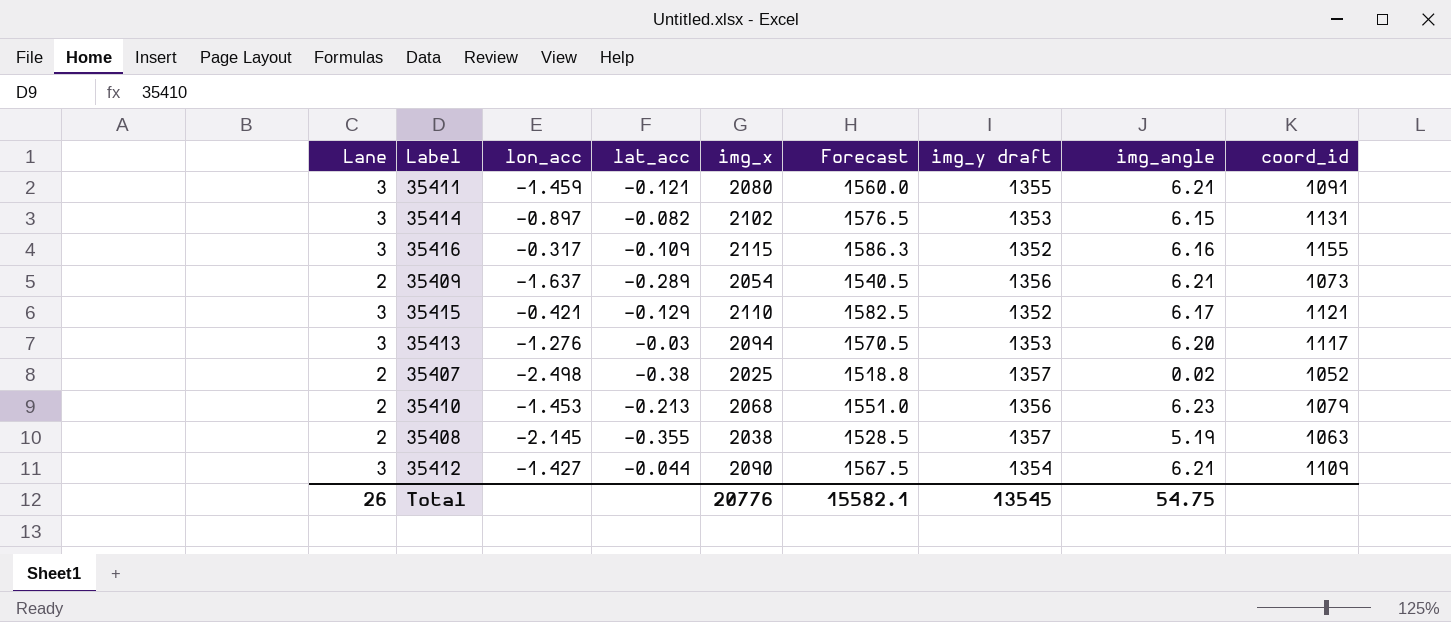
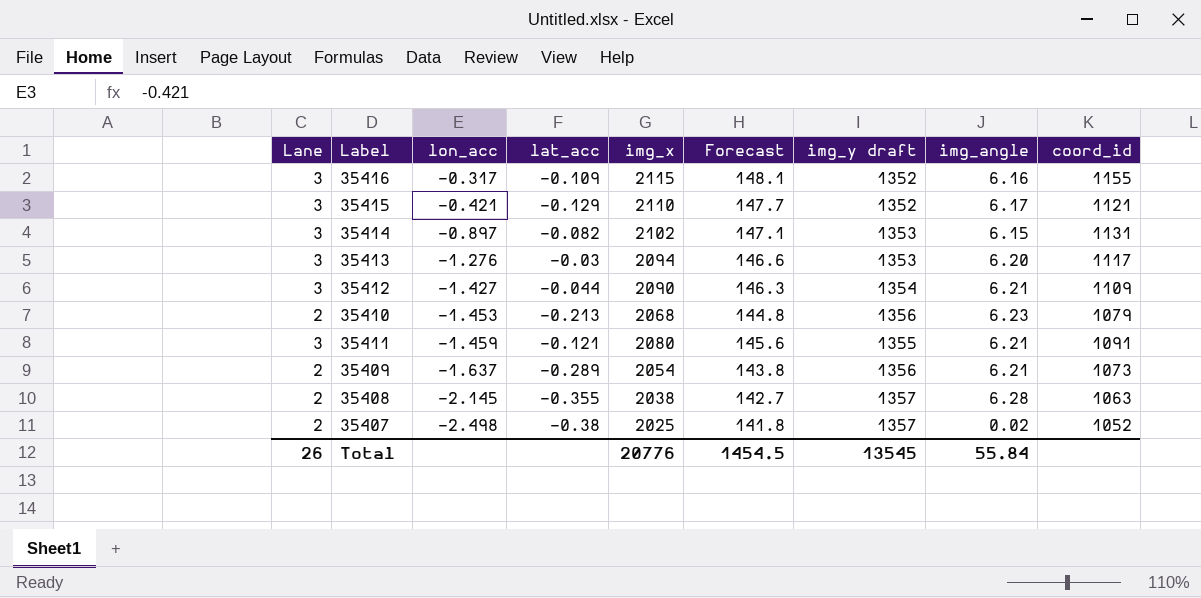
row order: none -> lon_acc descending
column Forecast | formula: [img_x] * 0.75 -> [img_x] * 0.07
35408 | img_angle: 5.19 -> 6.28
Total | Forecast: 15582.1 -> 1454.5
Total | img_angle: 54.75 -> 55.84

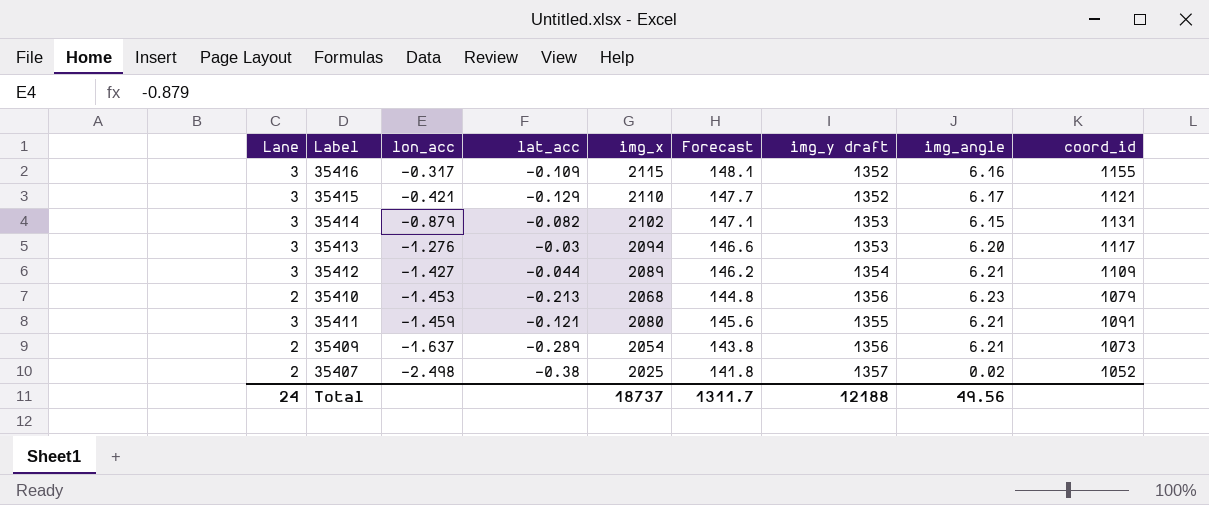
row 35408: 2 | -2.145 | -0.355 | 2038 | 142.7 | 1357 | 6.28 | 1063 -> none
35414 | lon_acc: -0.897 -> -0.879
35412 | img_x: 2090 -> 2089
35412 | Forecast: 146.3 -> 146.2
Total | Lane: 26 -> 24
Total | img_x: 20776 -> 18737
Total | Forecast: 1454.5 -> 1311.7
Total | img_y draft: 13545 -> 12188
Total | img_angle: 55.84 -> 49.56

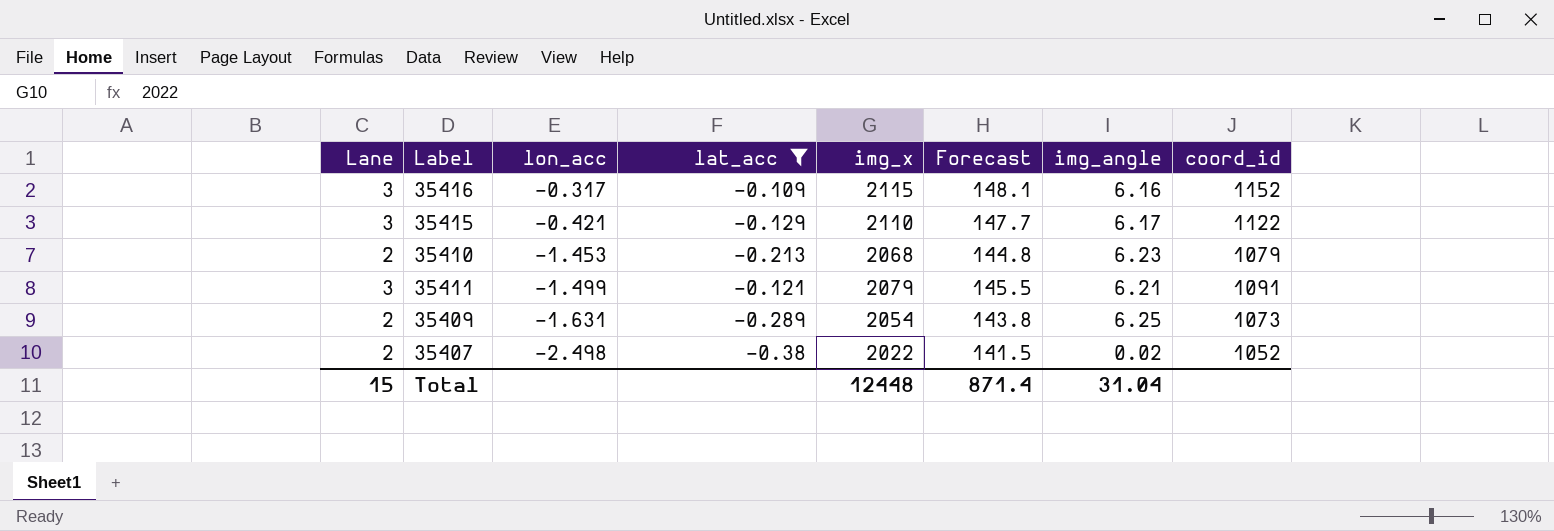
filter: none -> lat_acc <= -0.109
column img_y draft | position: 7 -> none
35416 | coord_id: 1155 -> 1152
35415 | coord_id: 1121 -> 1122
35411 | lon_acc: -1.459 -> -1.499
35411 | img_x: 2080 -> 2079
35411 | Forecast: 145.6 -> 145.5
35409 | lon_acc: -1.637 -> -1.631
35409 | img_angle: 6.21 -> 6.25
35407 | img_x: 2025 -> 2022
35407 | Forecast: 141.8 -> 141.5
Total | Lane: 24 -> 15
Total | img_x: 18737 -> 12448
Total | Forecast: 1311.7 -> 871.4
Total | img_angle: 49.56 -> 31.04

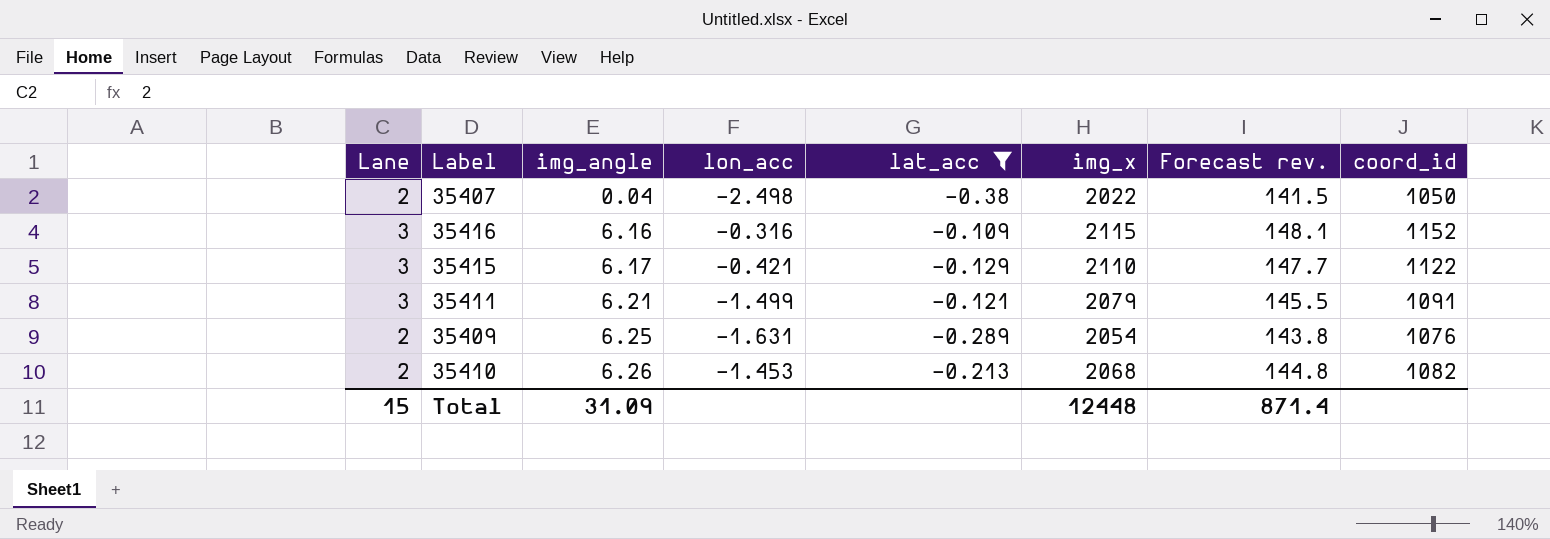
row order: lon_acc descending -> img_angle ascending
column img_angle | position: 7 -> 3
column name: Forecast -> Forecast rev.
35407 | img_angle: 0.02 -> 0.04
35407 | coord_id: 1052 -> 1050
35416 | lon_acc: -0.317 -> -0.316
35409 | coord_id: 1073 -> 1076
35410 | img_angle: 6.23 -> 6.26
35410 | coord_id: 1079 -> 1082
Total | img_angle: 31.04 -> 31.09

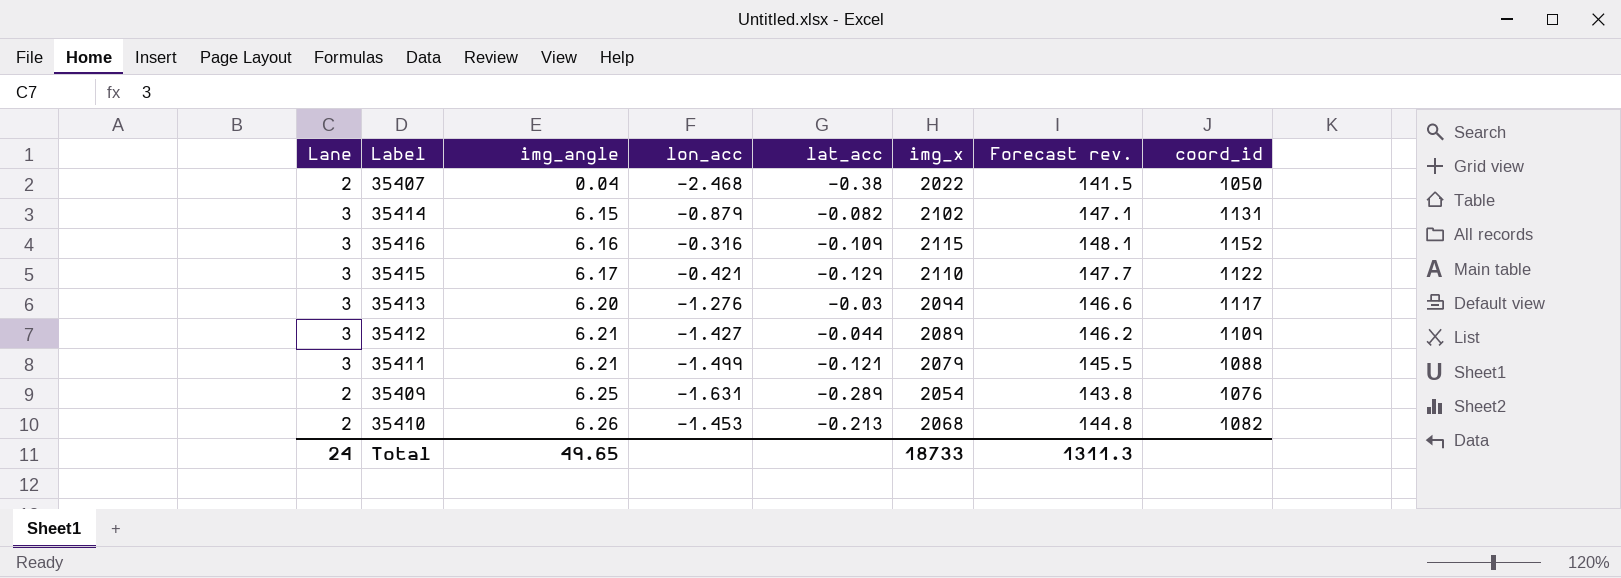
filter: lat_acc <= -0.109 -> none
35407 | lon_acc: -2.498 -> -2.468
35411 | coord_id: 1091 -> 1088
Total | Lane: 15 -> 24
Total | img_angle: 31.09 -> 49.65
Total | img_x: 12448 -> 18733
Total | Forecast rev.: 871.4 -> 1311.3

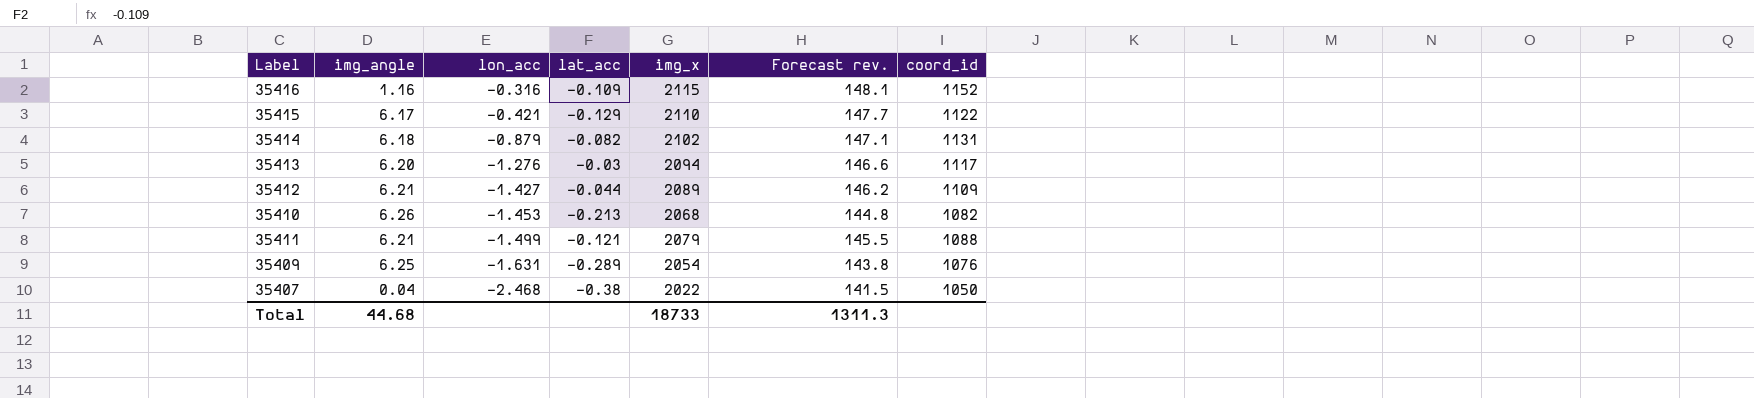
row order: img_angle ascending -> lon_acc descending
column Lane | position: 1 -> none
35416 | img_angle: 6.16 -> 1.16
35414 | img_angle: 6.15 -> 6.18
Total | img_angle: 49.65 -> 44.68

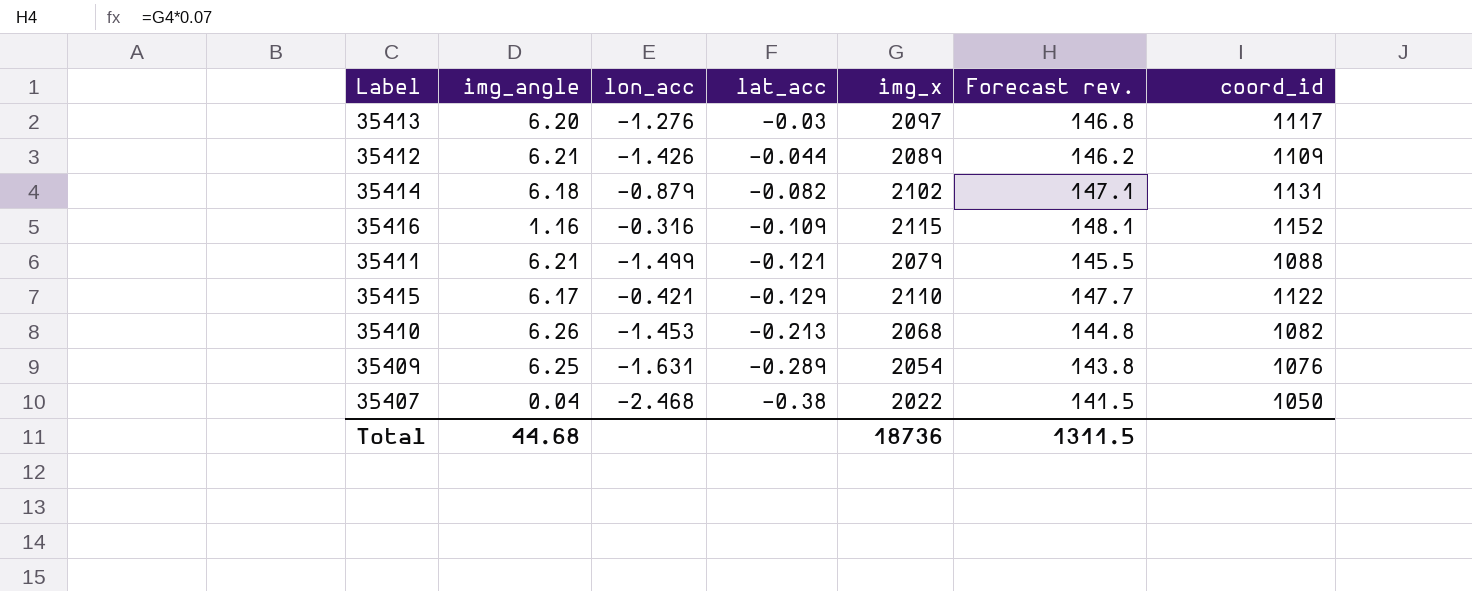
row order: lon_acc descending -> lat_acc descending
35413 | img_x: 2094 -> 2097
35413 | Forecast rev.: 146.6 -> 146.8
35412 | lon_acc: -1.427 -> -1.426
Total | img_x: 18733 -> 18736
Total | Forecast rev.: 1311.3 -> 1311.5

